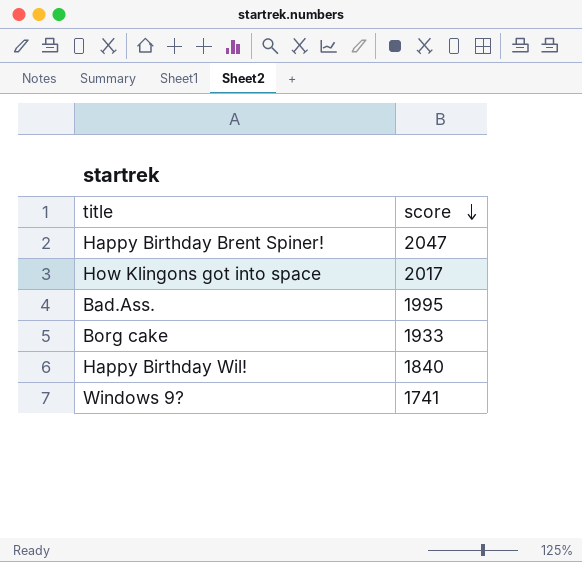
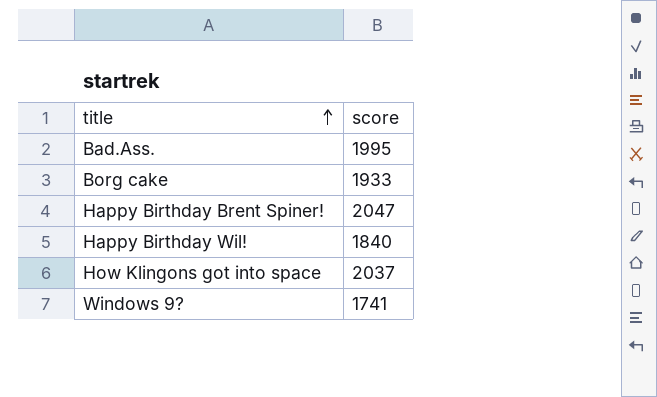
row order: score descending -> title ascending
How Klingons got into space | score: 2017 -> 2037

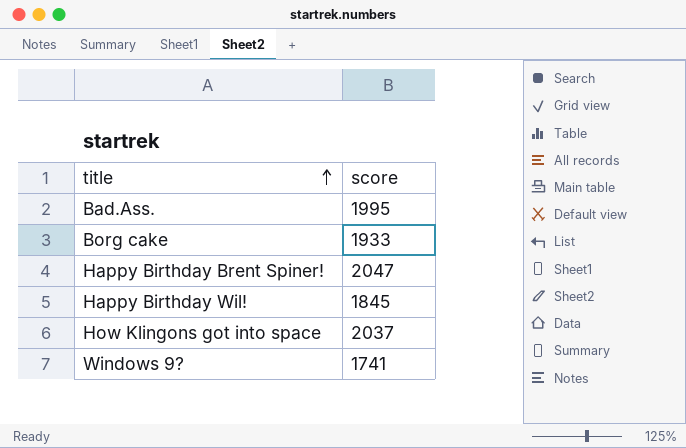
Happy Birthday Wil! | score: 1840 -> 1845

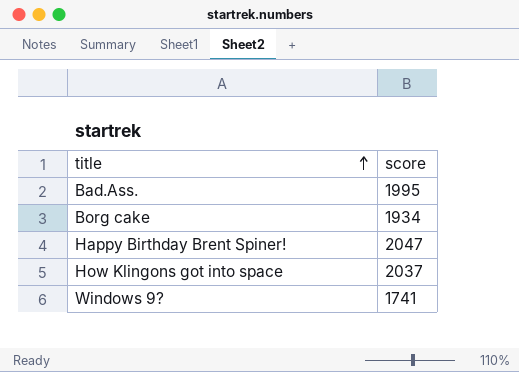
row Happy Birthday Wil!: 1845 -> none
Borg cake | score: 1933 -> 1934

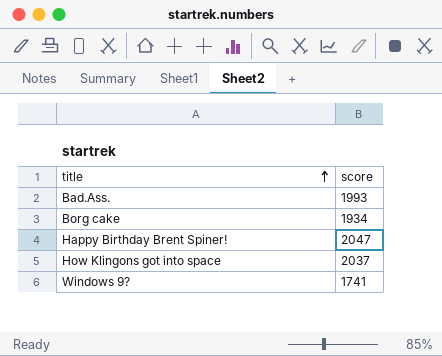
Bad.Ass. | score: 1995 -> 1993

